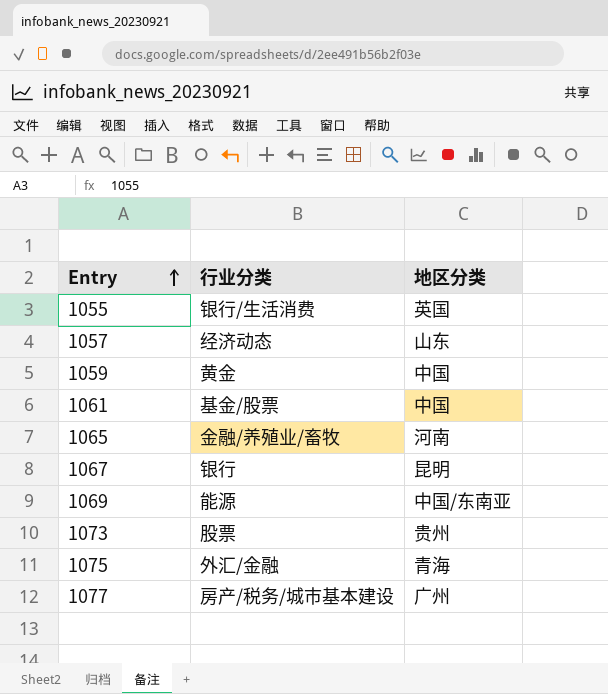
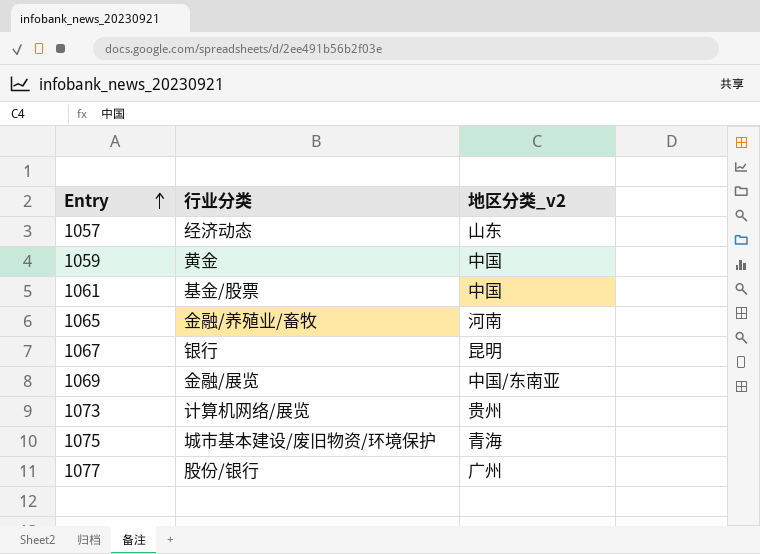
column name: 地区分类 -> 地区分类_v2
row 1055: 银行/生活消费 | 英国 -> none
1069 | 行业分类: 能源 -> 金融/展览
1073 | 行业分类: 股票 -> 计算机网络/展览
1075 | 行业分类: 外汇/金融 -> 城市基本建设/废旧物资/环境保护
1077 | 行业分类: 房产/税务/城市基本建设 -> 股份/银行

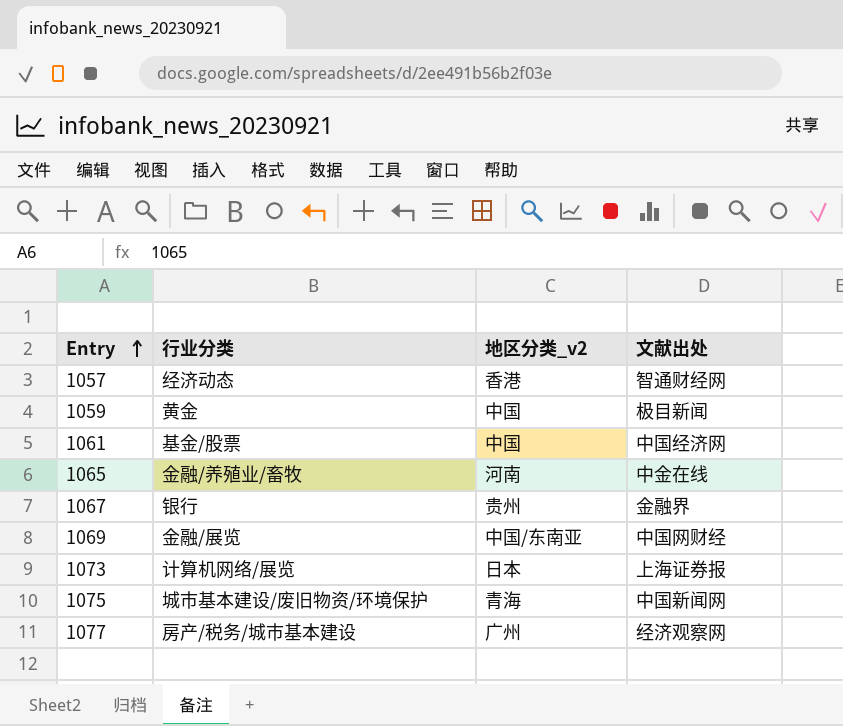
column 文献出处 | position: none -> 4
1057 | 地区分类_v2: 山东 -> 香港
1067 | 地区分类_v2: 昆明 -> 贵州
1073 | 地区分类_v2: 贵州 -> 日本
1077 | 行业分类: 股份/银行 -> 房产/税务/城市基本建设

